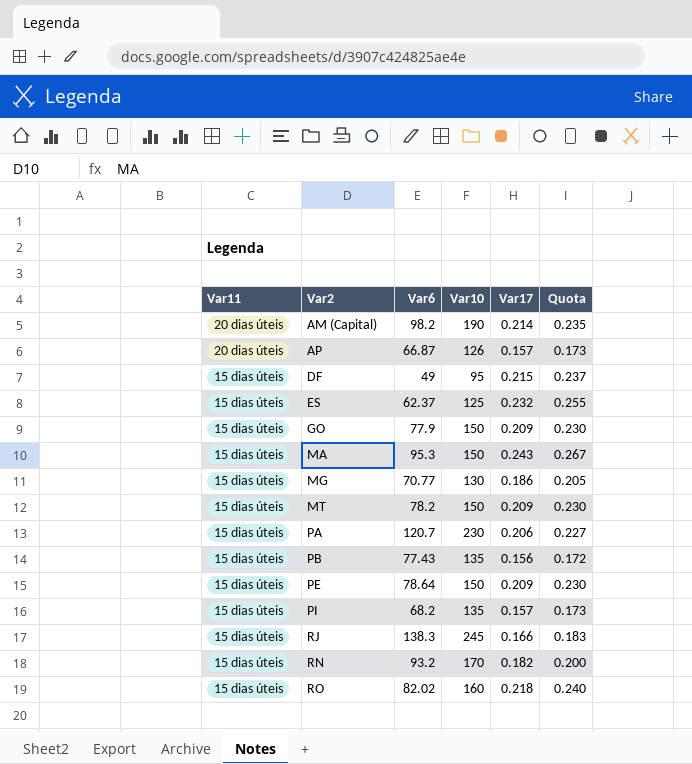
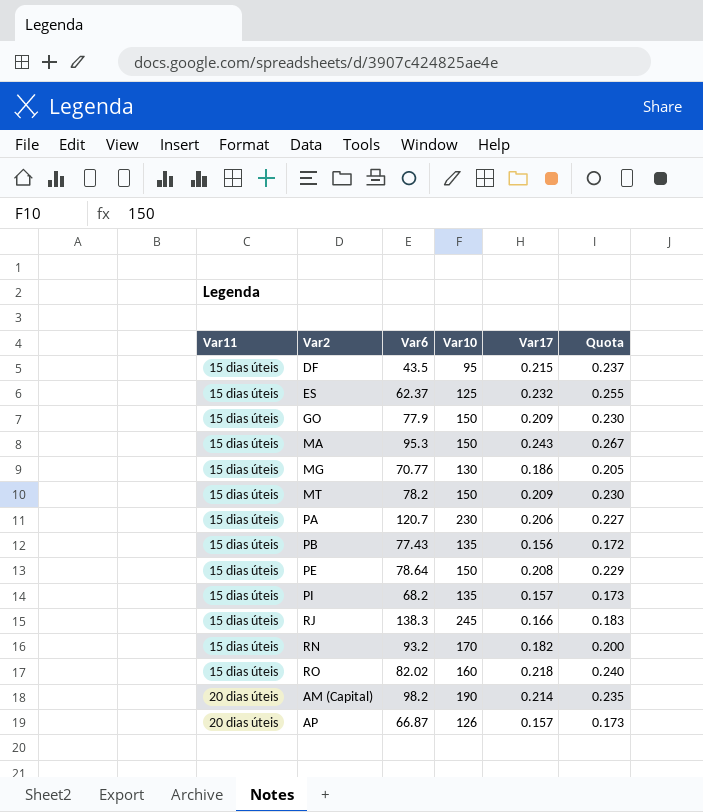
row order: Var11 descending -> Var11 ascending
DF | Var6: 49 -> 43.5
PE | Var17: 0.209 -> 0.208
PE | Quota: 0.230 -> 0.229

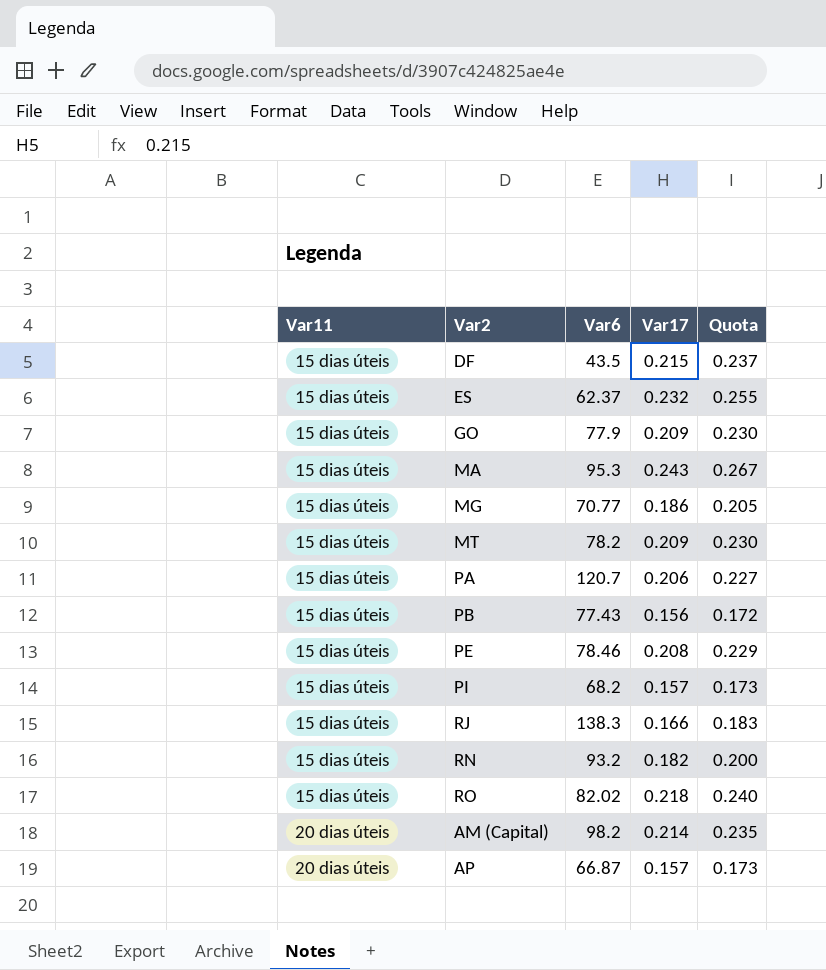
column Var10 | position: 4 -> none
PE | Var6: 78.64 -> 78.46

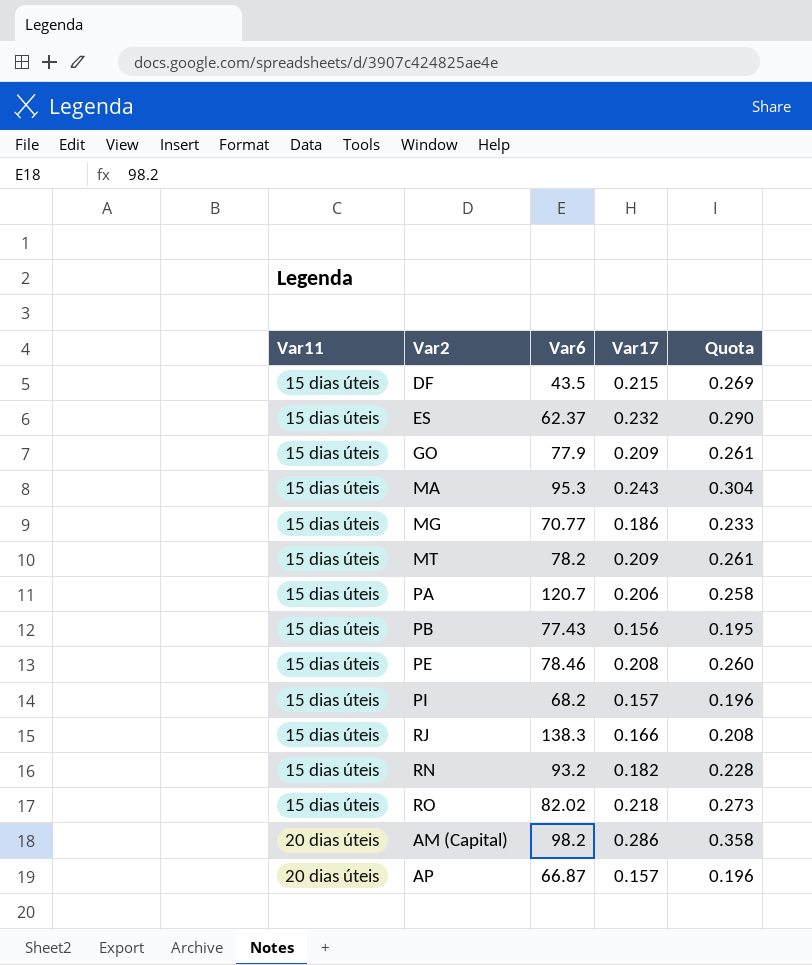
column Quota | formula: [Var17] * 1.1 -> [Var17] * 1.25
AM (Capital) | Var17: 0.214 -> 0.286

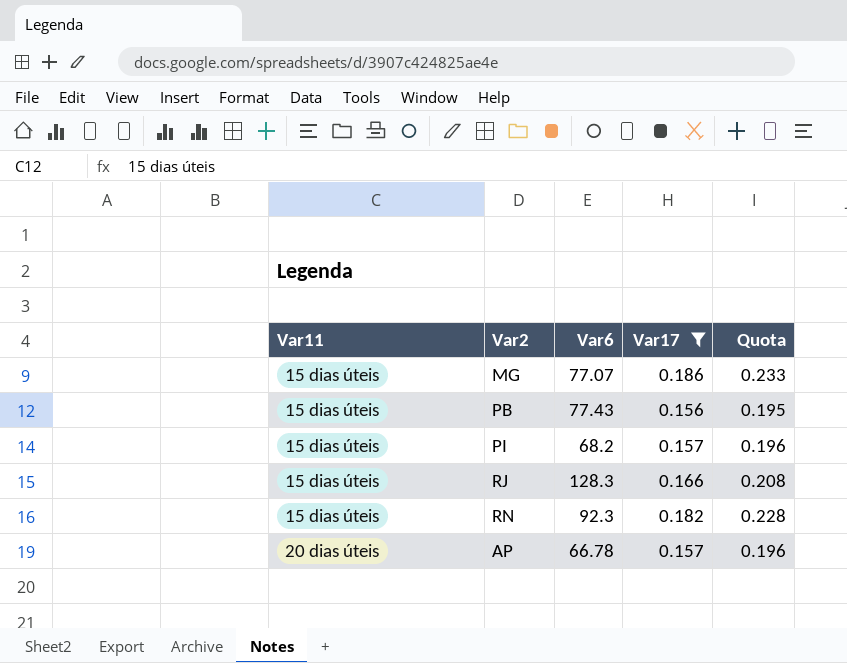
filter: none -> Var17 <= 0.186
MG | Var6: 70.77 -> 77.07
RJ | Var6: 138.3 -> 128.3
RN | Var6: 93.2 -> 92.3
AP | Var6: 66.87 -> 66.78

